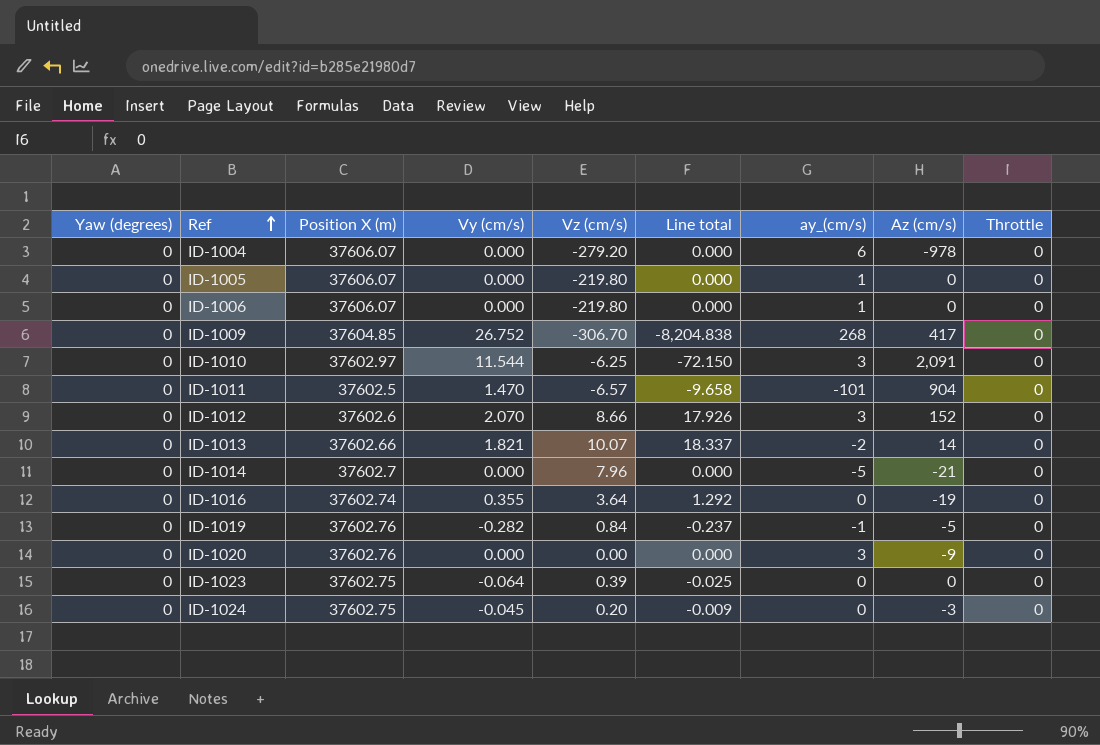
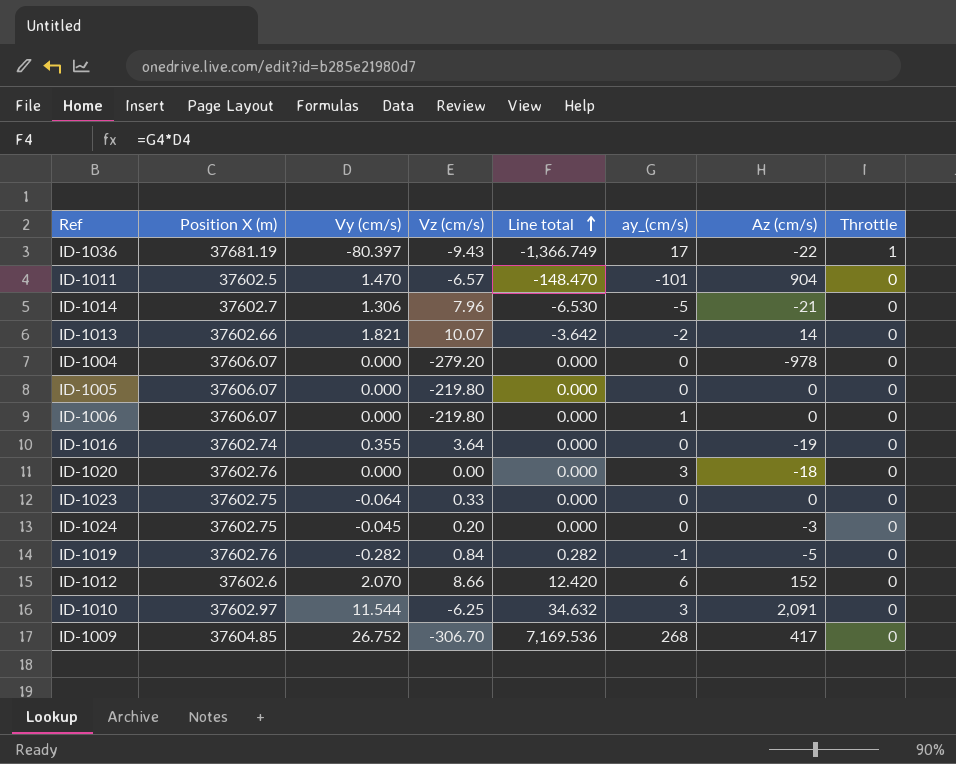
row order: Ref ascending -> Line total ascending
column Yaw (degrees) | position: 1 -> none
column Line total | formula: [Vy (cm/s)] * [Vz (cm/s)] -> [Vy (cm/s)] * [ay_(cm/s)]
row ID-1036: none -> 37681.19 | -80.397 | -9.43 | -1,366.749 | 17 | -22 | 1
ID-1014 | Vy (cm/s): 0.000 -> 1.306
ID-1004 | ay_(cm/s): 6 -> 0
ID-1005 | ay_(cm/s): 1 -> 0
ID-1020 | Az (cm/s): -9 -> -18
ID-1023 | Vz (cm/s): 0.39 -> 0.33
ID-1012 | ay_(cm/s): 3 -> 6

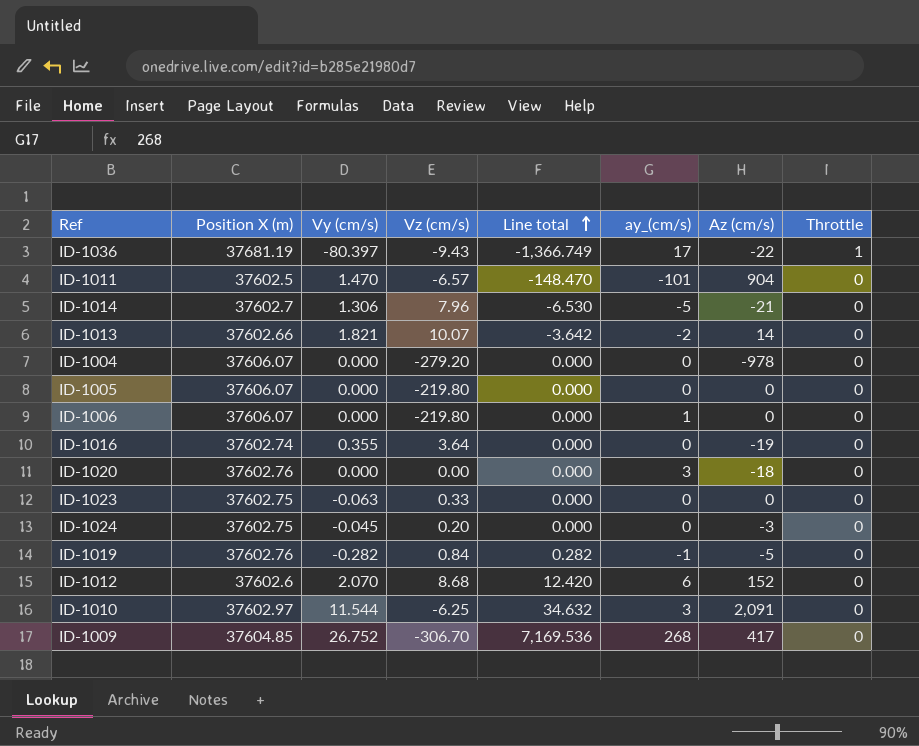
ID-1023 | Vy (cm/s): -0.064 -> -0.063
ID-1012 | Vz (cm/s): 8.66 -> 8.68

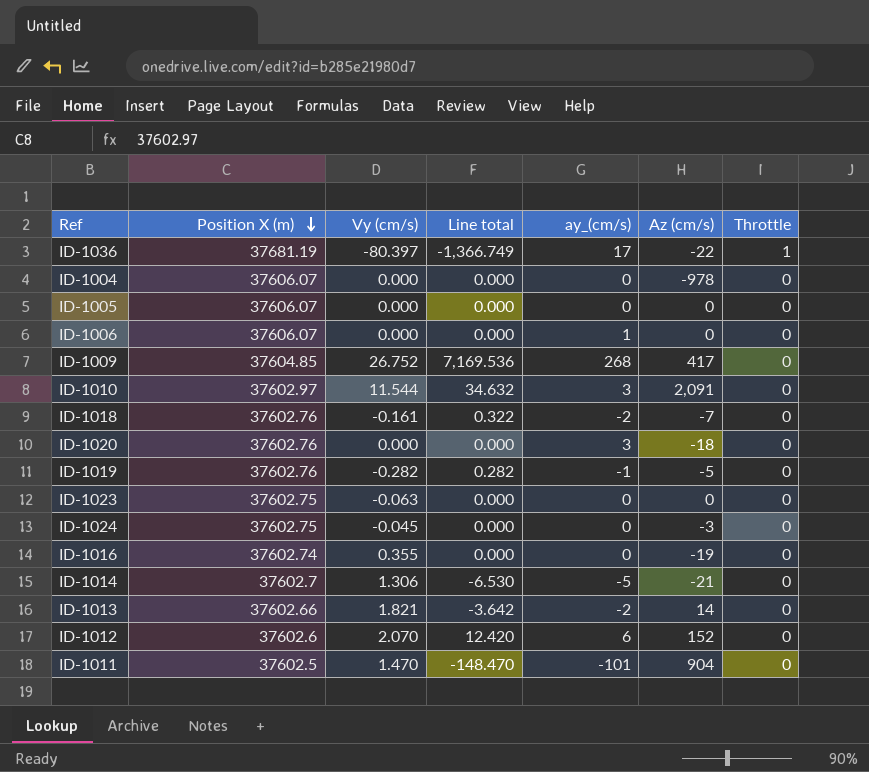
row order: Line total ascending -> Position X (m) descending
column Vz (cm/s) | position: 4 -> none
row ID-1018: none -> 37602.76 | -0.161 | 0.322 | -2 | -7 | 0

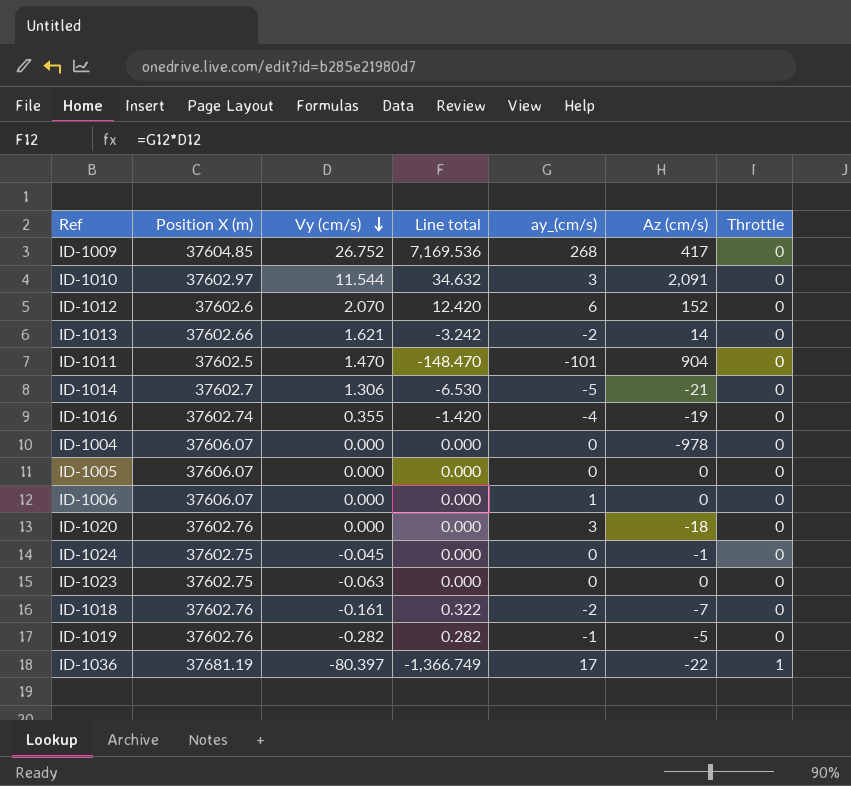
row order: Position X (m) descending -> Vy (cm/s) descending
ID-1013 | Vy (cm/s): 1.821 -> 1.621
ID-1013 | Line total: -3.642 -> -3.242
ID-1016 | Line total: 0.000 -> -1.420
ID-1016 | ay_(cm/s): 0 -> -4
ID-1024 | Az (cm/s): -3 -> -1

